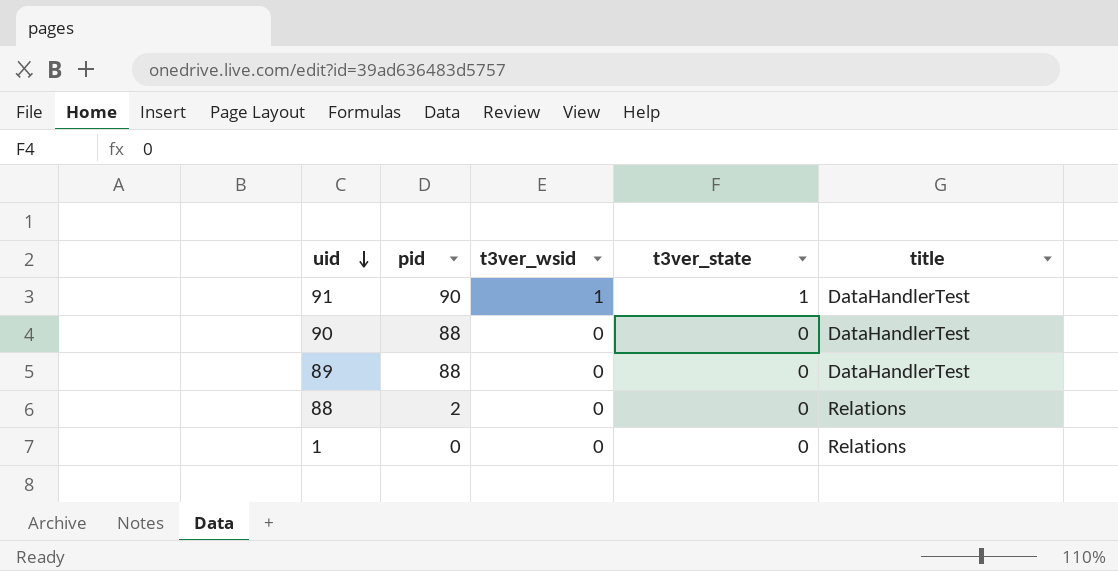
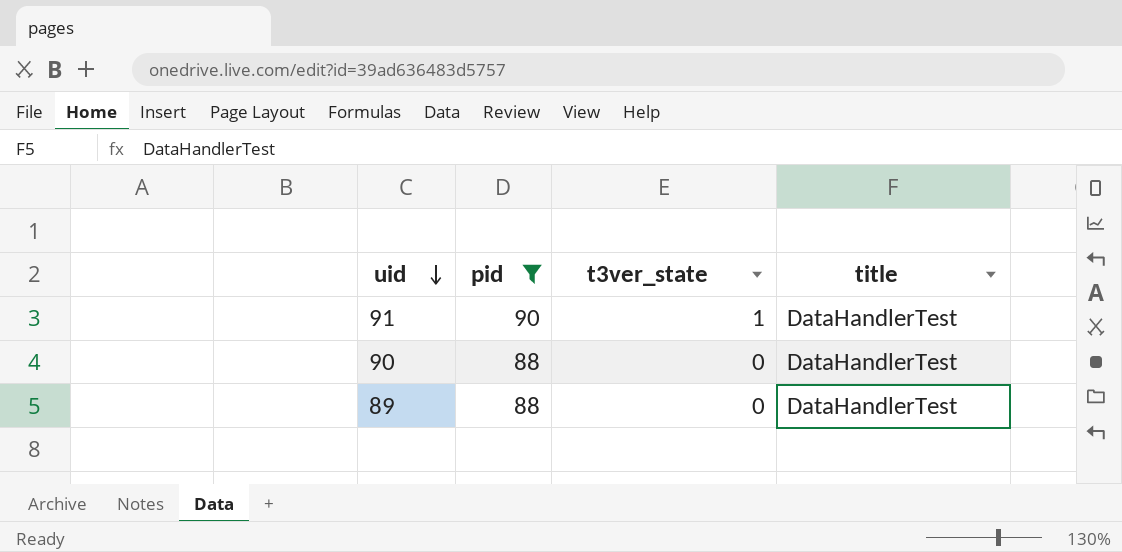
filter: none -> pid >= 88
column t3ver_wsid | position: 3 -> none

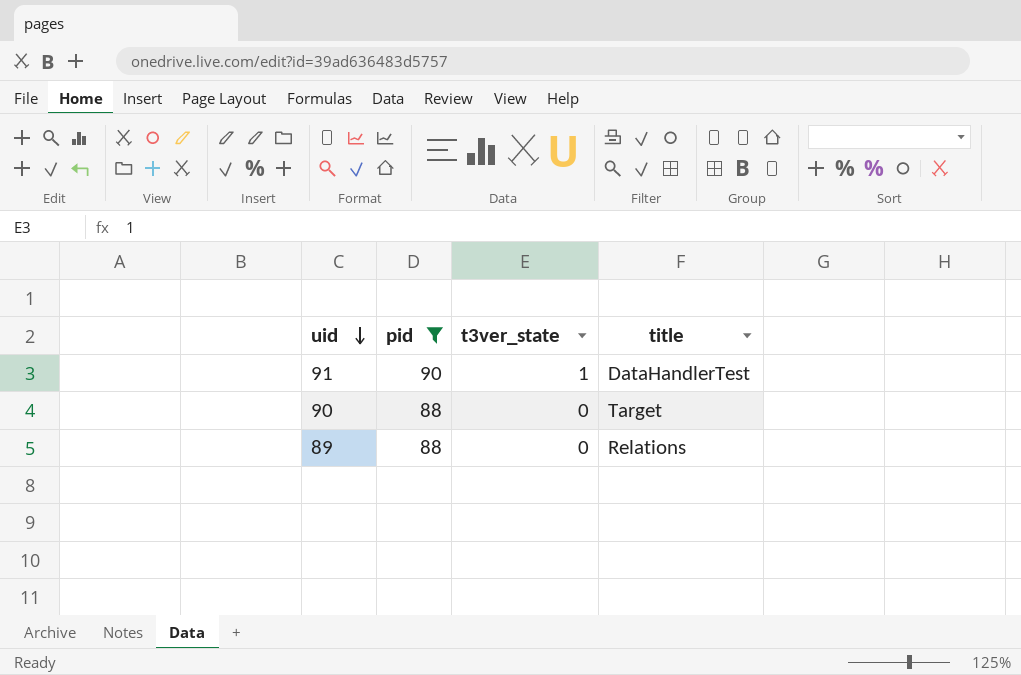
90 | title: DataHandlerTest -> Target
89 | title: DataHandlerTest -> Relations

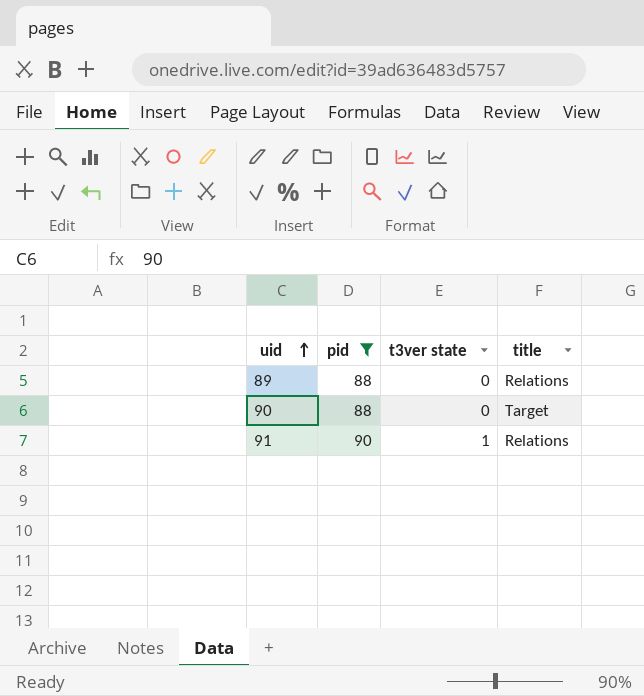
row order: uid descending -> uid ascending
column name: t3ver_state -> t3ver state
91 | title: DataHandlerTest -> Relations

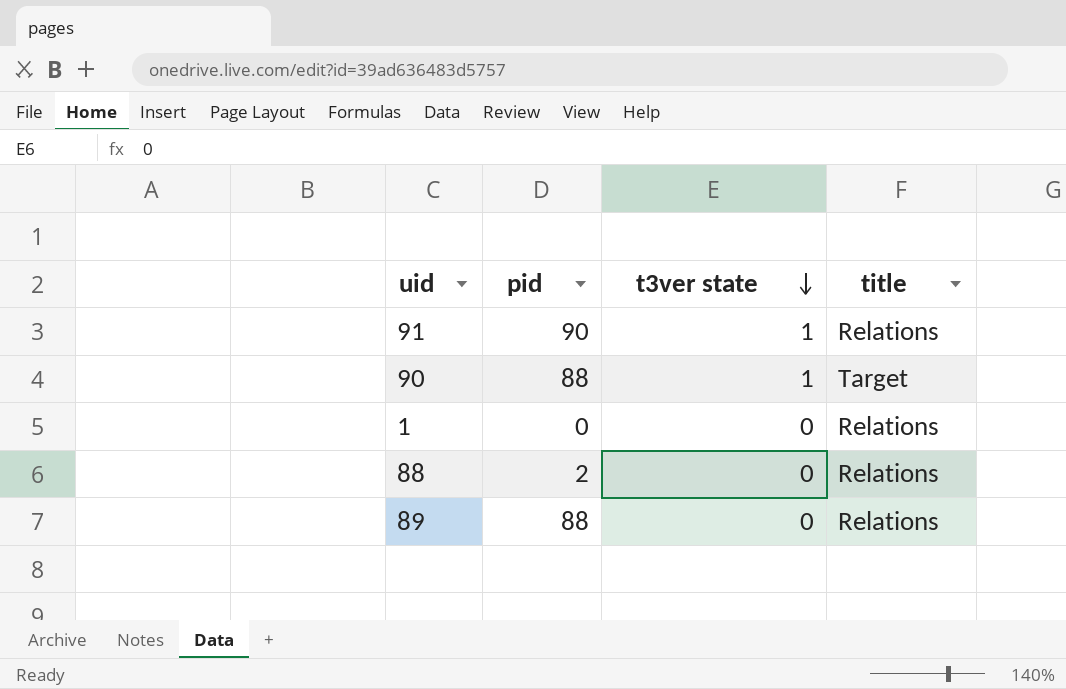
filter: pid >= 88 -> none
row order: uid ascending -> t3ver state descending
90 | t3ver state: 0 -> 1

